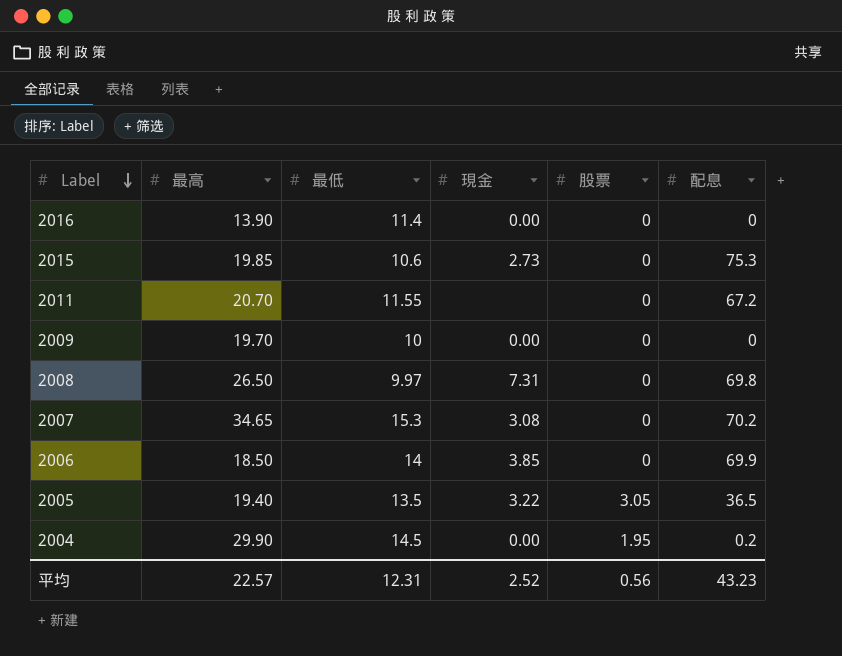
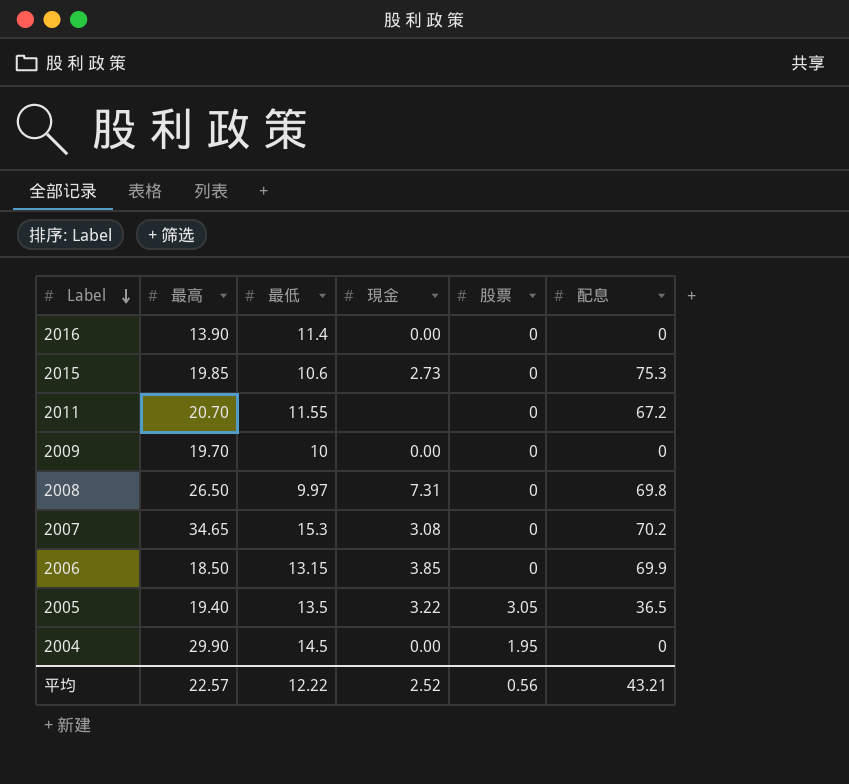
2006 | 最低: 14 -> 13.15
2004 | 配息: 0.2 -> 0
平均 | 最低: 12.31 -> 12.22
平均 | 配息: 43.23 -> 43.21

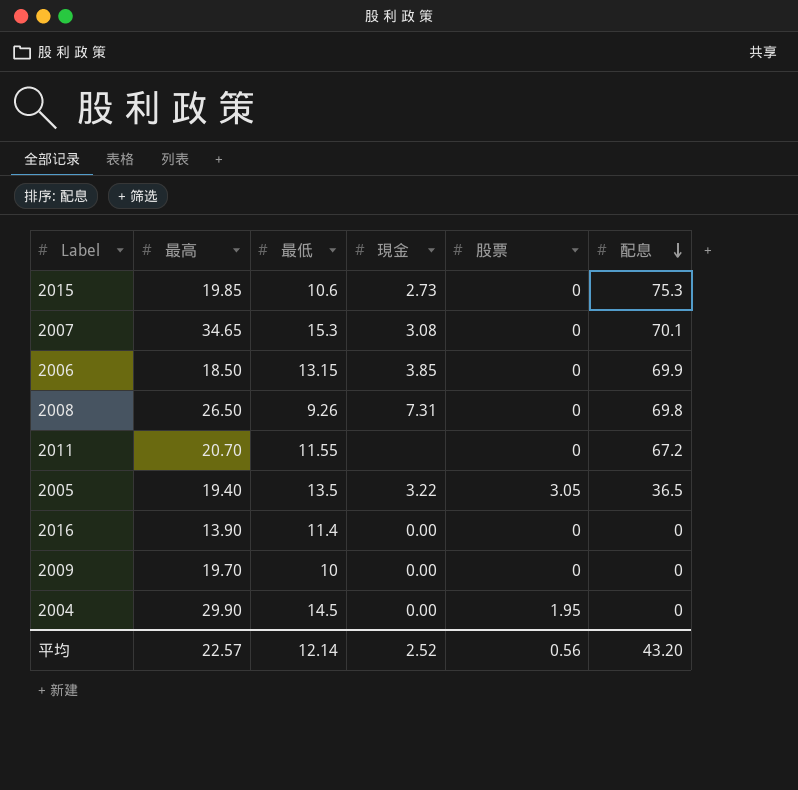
row order: Label descending -> 配息 descending
2007 | 配息: 70.2 -> 70.1
2008 | 最低: 9.97 -> 9.26
平均 | 最低: 12.22 -> 12.14
平均 | 配息: 43.21 -> 43.20

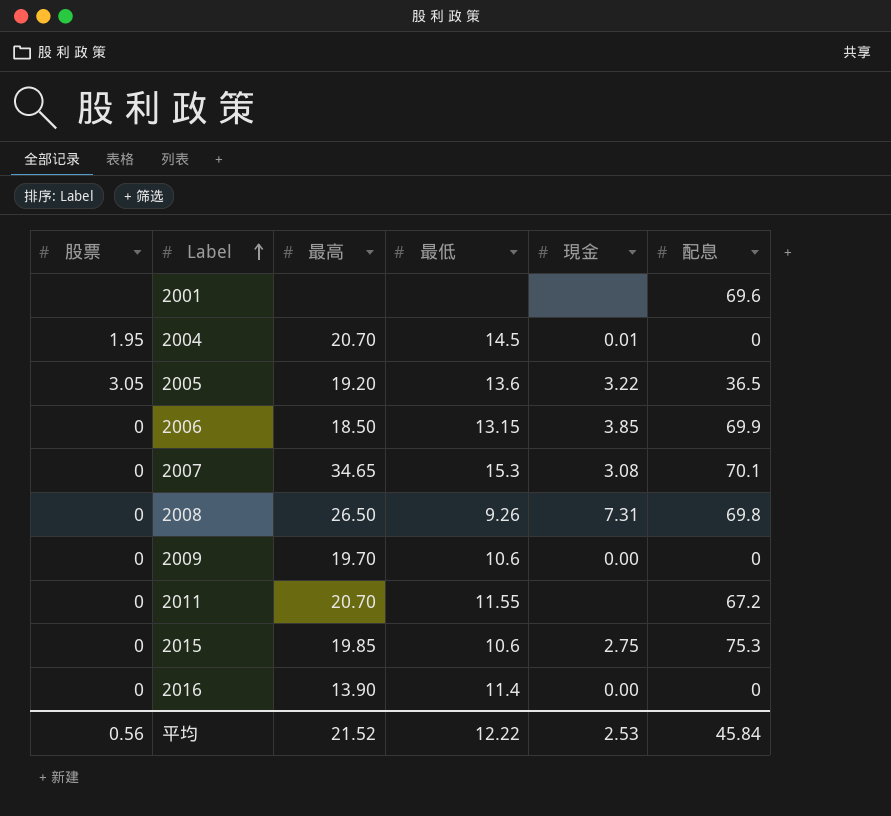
row order: 配息 descending -> Label ascending
column 股票 | position: 5 -> 1
row 2001: none -> none | none | none | none | 69.6
2004 | 最高: 29.90 -> 20.70
2004 | 現金: 0.00 -> 0.01
2005 | 最高: 19.40 -> 19.20
2005 | 最低: 13.5 -> 13.6
2009 | 最低: 10 -> 10.6
2015 | 現金: 2.73 -> 2.75
平均 | 最高: 22.57 -> 21.52
平均 | 最低: 12.14 -> 12.22
平均 | 現金: 2.52 -> 2.53
平均 | 配息: 43.20 -> 45.84

